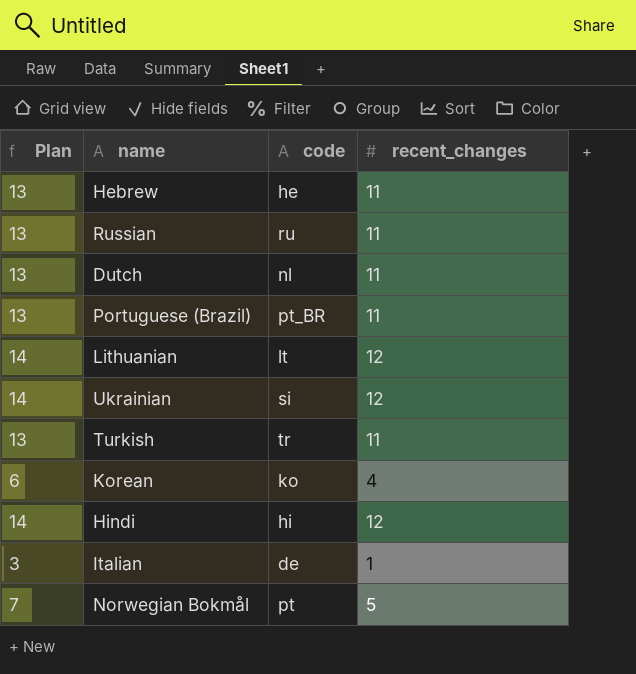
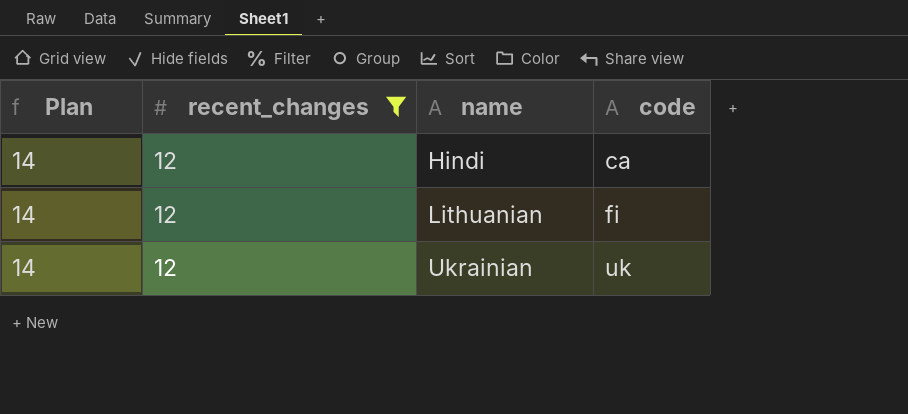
filter: none -> recent_changes = 12
row order: none -> name ascending
column recent_changes | position: 4 -> 2
Hindi | code: hi -> ca
Lithuanian | code: lt -> fi
Ukrainian | code: si -> uk

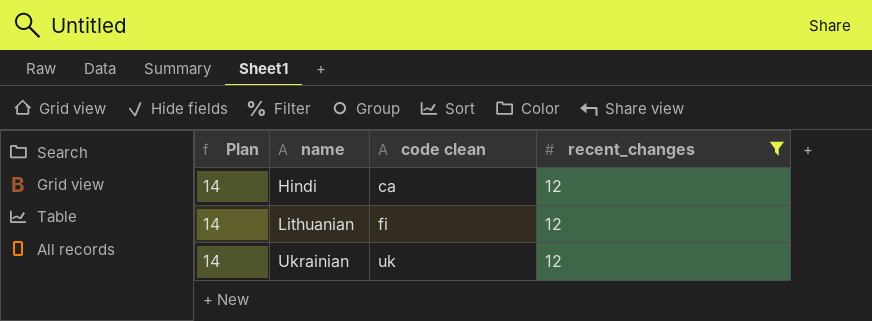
column name: code -> code clean
column recent_changes | position: 2 -> 4

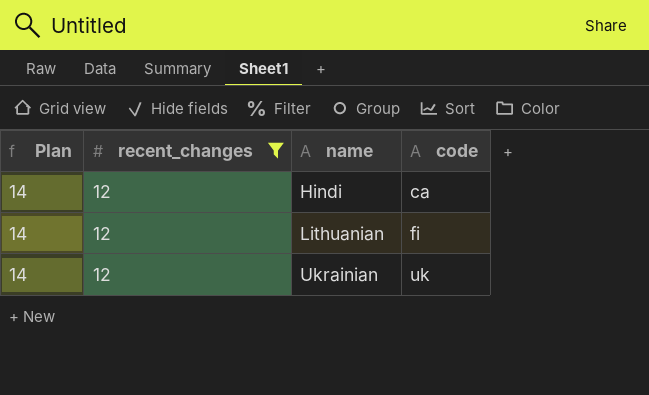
column recent_changes | position: 4 -> 2
column name: code clean -> code

